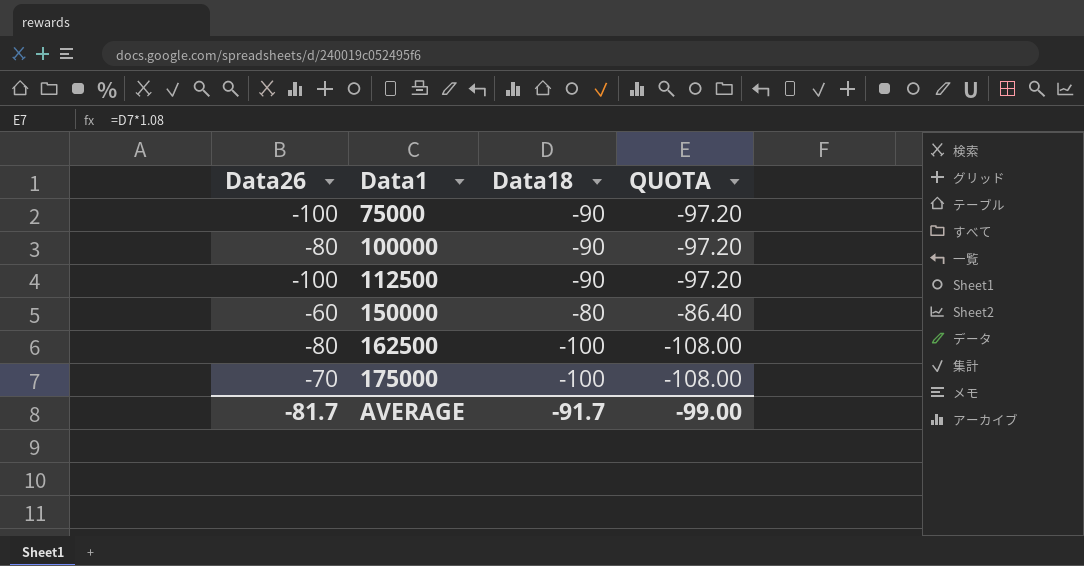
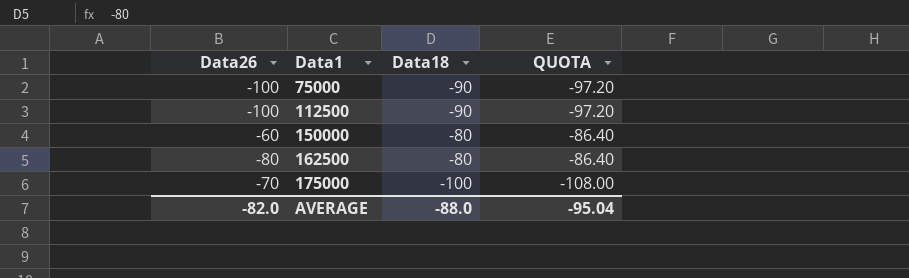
row 100000: -80 | -90 | -97.20 -> none
162500 | Data18: -100 -> -80
162500 | QUOTA: -108.00 -> -86.40
AVERAGE | Data26: -81.7 -> -82.0
AVERAGE | Data18: -91.7 -> -88.0
AVERAGE | QUOTA: -99.00 -> -95.04

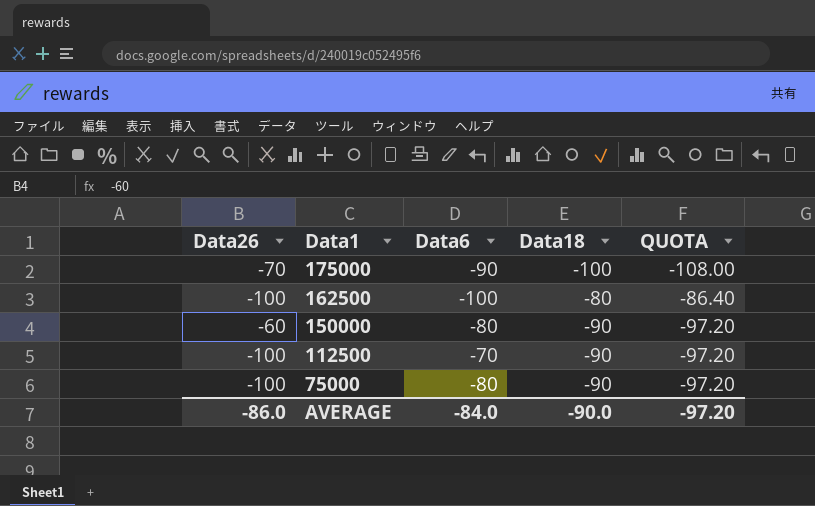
row order: Data1 ascending -> Data1 descending
column Data6 | position: none -> 3
162500 | Data26: -80 -> -100
150000 | Data18: -80 -> -90
150000 | QUOTA: -86.40 -> -97.20
AVERAGE | Data26: -82.0 -> -86.0
AVERAGE | Data18: -88.0 -> -90.0
AVERAGE | QUOTA: -95.04 -> -97.20

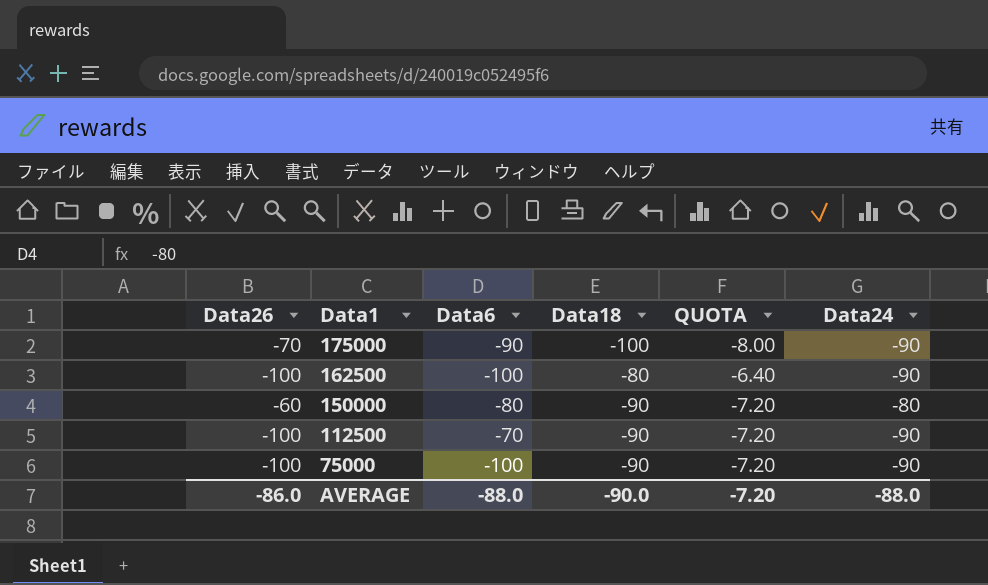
column QUOTA | formula: [Data18] * 1.08 -> [Data18] * 0.08
column Data24 | position: none -> 6
75000 | Data6: -80 -> -100
AVERAGE | Data6: -84.0 -> -88.0
AVERAGE | QUOTA: -97.20 -> -7.20

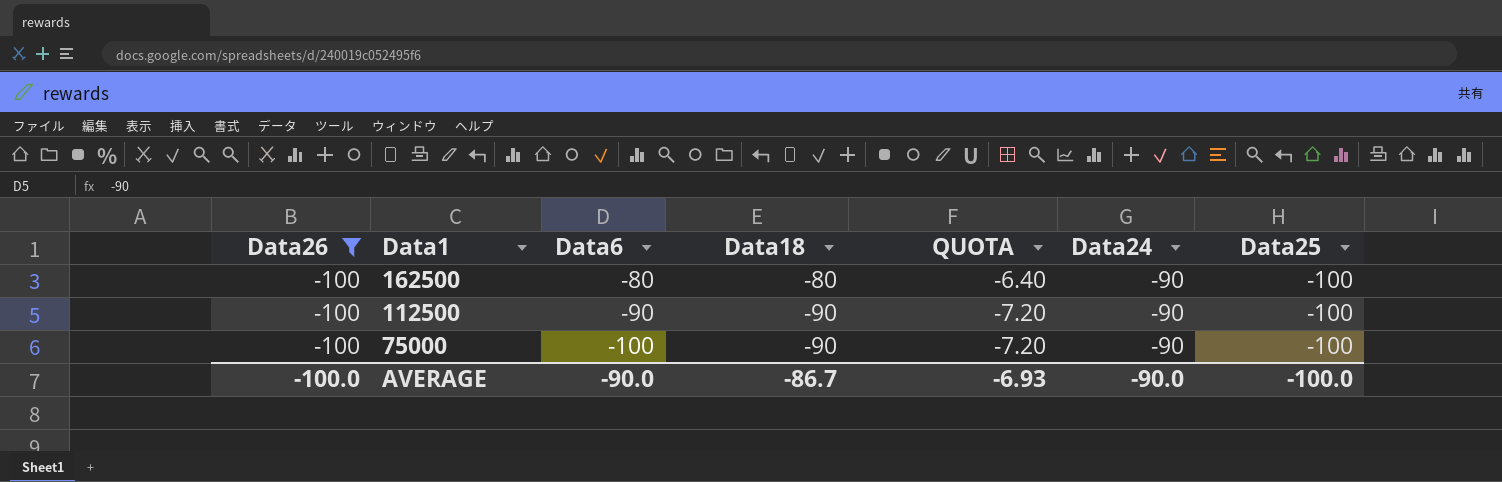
filter: none -> Data26 = -100
column Data25 | position: none -> 7
162500 | Data6: -100 -> -80
112500 | Data6: -70 -> -90
AVERAGE | Data26: -86.0 -> -100.0
AVERAGE | Data6: -88.0 -> -90.0
AVERAGE | Data18: -90.0 -> -86.7
AVERAGE | QUOTA: -7.20 -> -6.93
AVERAGE | Data24: -88.0 -> -90.0

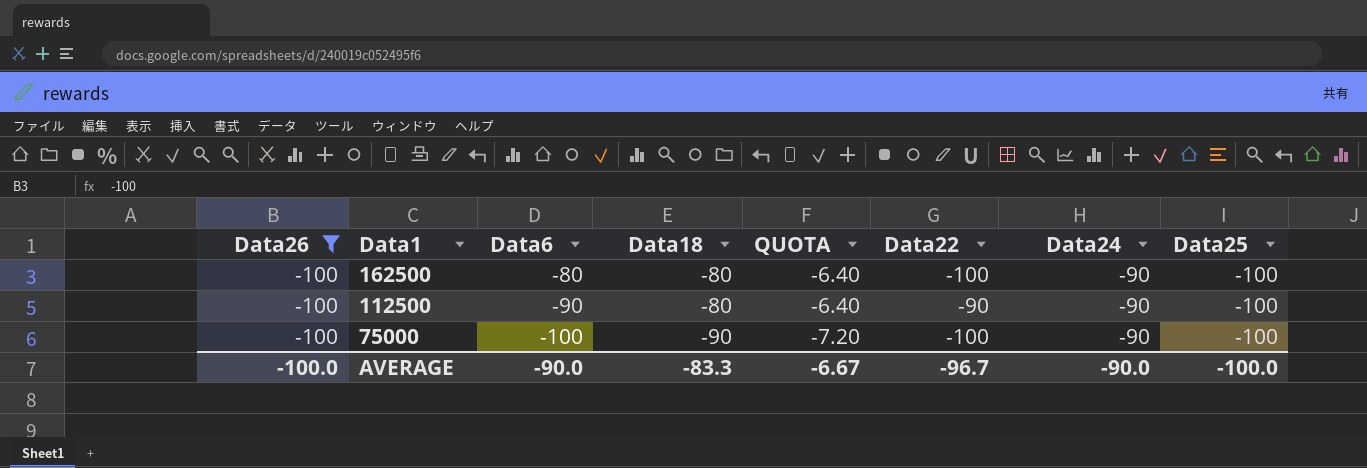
column Data22 | position: none -> 6
112500 | Data18: -90 -> -80
112500 | QUOTA: -7.20 -> -6.40
AVERAGE | Data18: -86.7 -> -83.3
AVERAGE | QUOTA: -6.93 -> -6.67

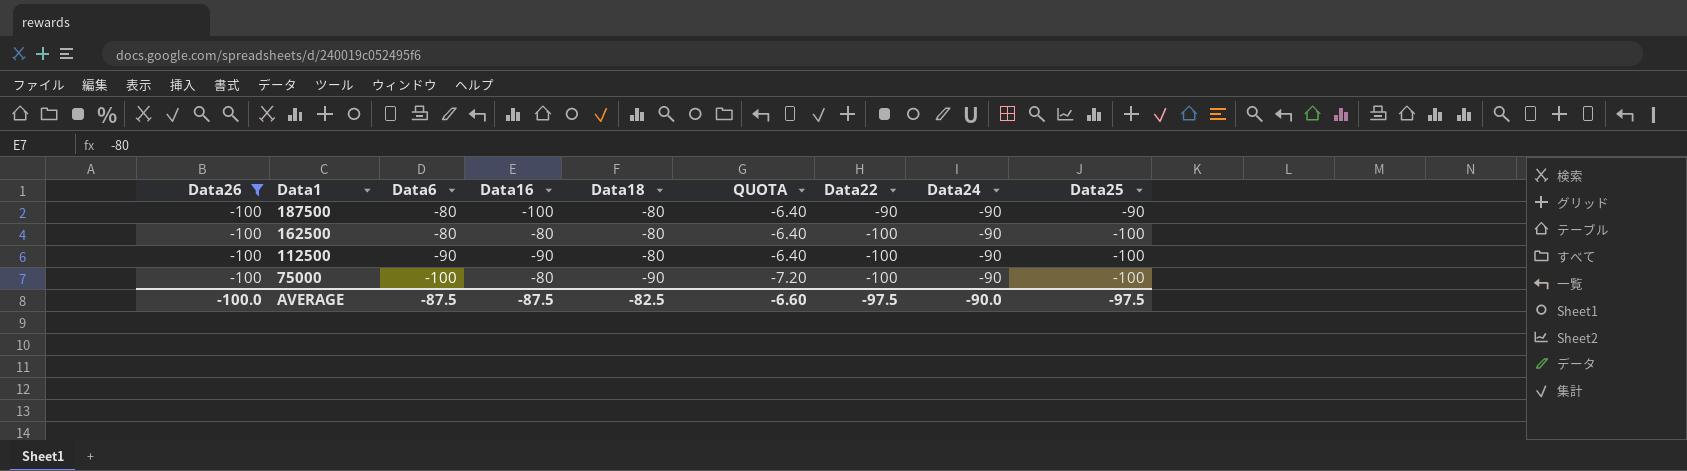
column Data16 | position: none -> 4
row 187500: none -> -100 | -80 | -100 | -80 | -6.40 | -90 | -90 | -90
112500 | Data22: -90 -> -100
AVERAGE | Data6: -90.0 -> -87.5
AVERAGE | Data18: -83.3 -> -82.5
AVERAGE | QUOTA: -6.67 -> -6.60
AVERAGE | Data22: -96.7 -> -97.5
AVERAGE | Data25: -100.0 -> -97.5

